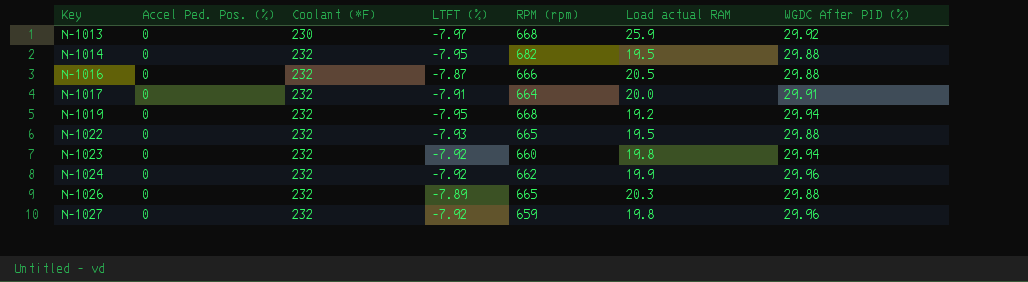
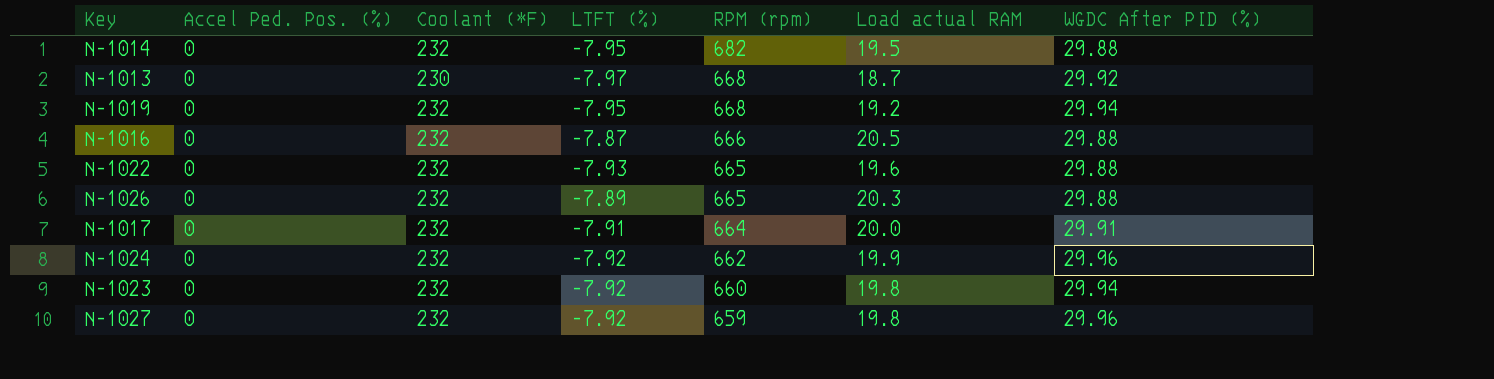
row order: Key ascending -> RPM (rpm) descending
N-1013 | Load actual RAM: 25.9 -> 18.7
N-1022 | Load actual RAM: 19.5 -> 19.6

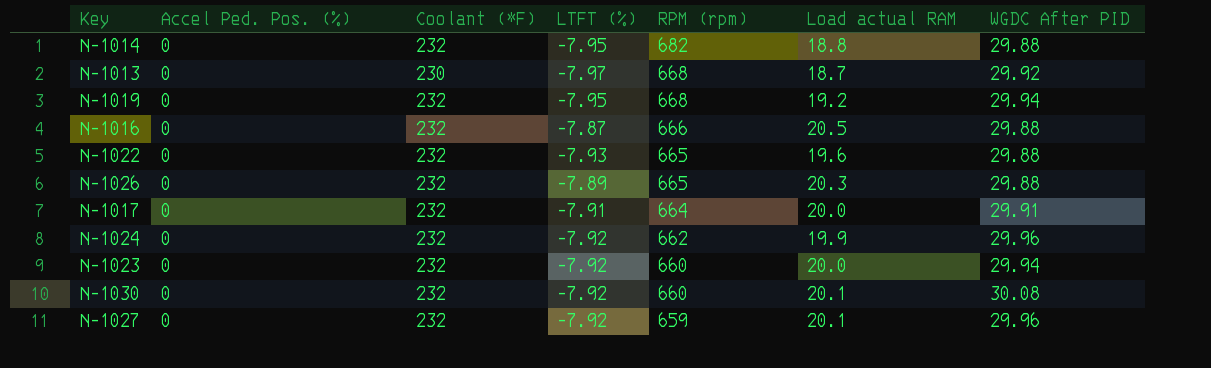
column name: WGDC After PID (%) -> WGDC After PID
N-1014 | Load actual RAM: 19.5 -> 18.8
N-1023 | Load actual RAM: 19.8 -> 20.0
row N-1030: none -> 0 | 232 | -7.92 | 660 | 20.1 | 30.08
N-1027 | Load actual RAM: 19.8 -> 20.1

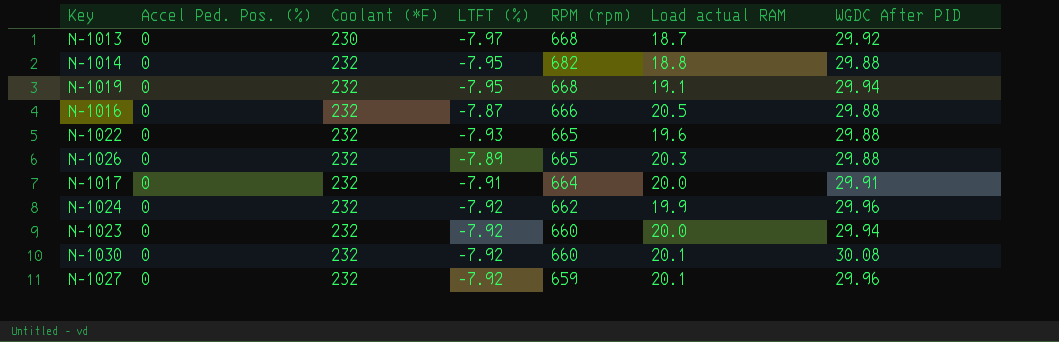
row order: RPM (rpm) descending -> Coolant (*F) ascending
N-1019 | Load actual RAM: 19.2 -> 19.1

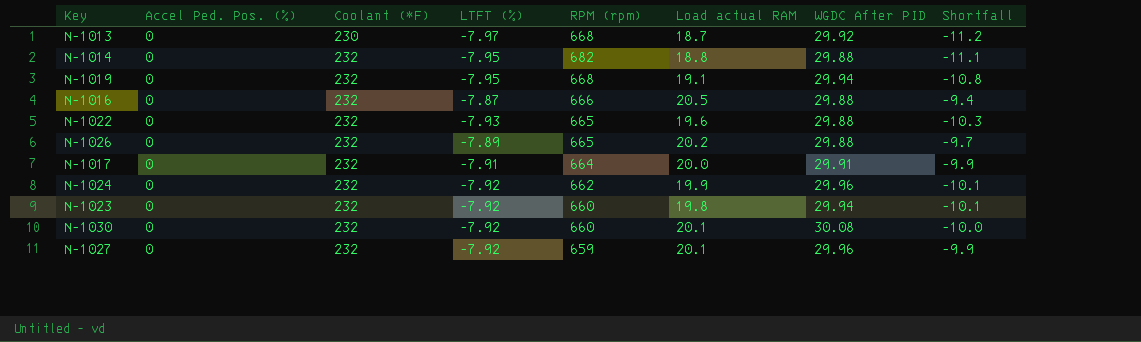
column Shortfall | formula: none -> [Load actual RAM] - [WGDC After PID]
N-1026 | Load actual RAM: 20.3 -> 20.2
N-1023 | Load actual RAM: 20.0 -> 19.8

